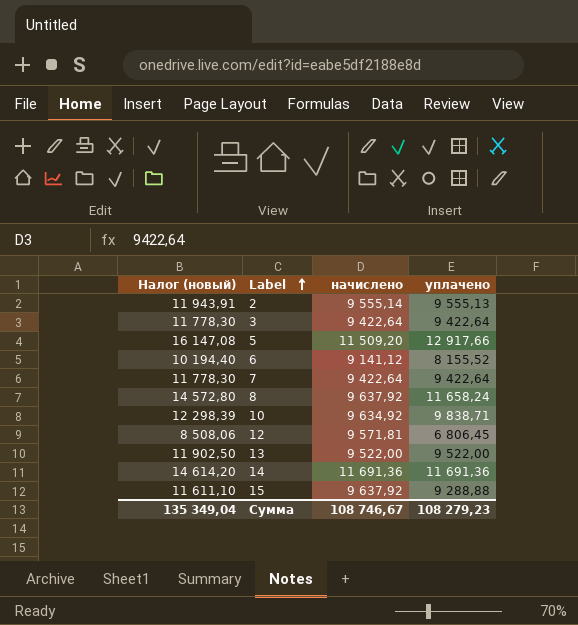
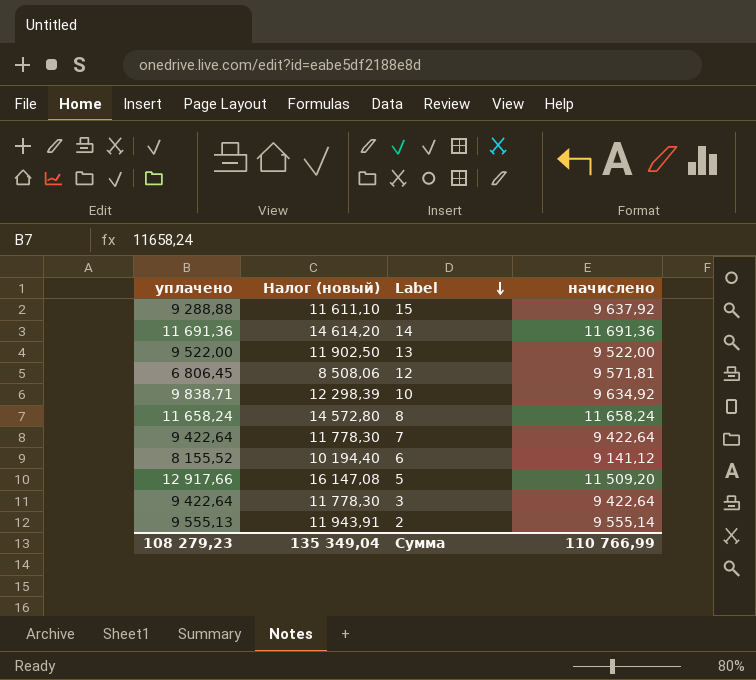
row order: Label ascending -> Label descending
column уплачено | position: 4 -> 1
8 | начислено: 9 637,92 -> 11 658,24
Сумма | начислено: 108 746,67 -> 110 766,99

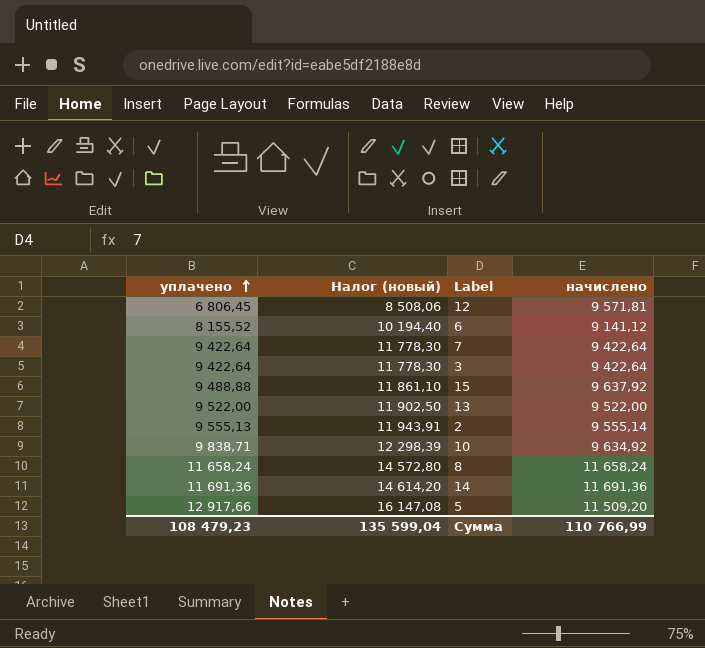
row order: Label descending -> уплачено ascending
15 | уплачено: 9 288,88 -> 9 488,88
15 | Налог (новый): 11 611,10 -> 11 861,10
Сумма | уплачено: 108 279,23 -> 108 479,23
Сумма | Налог (новый): 135 349,04 -> 135 599,04

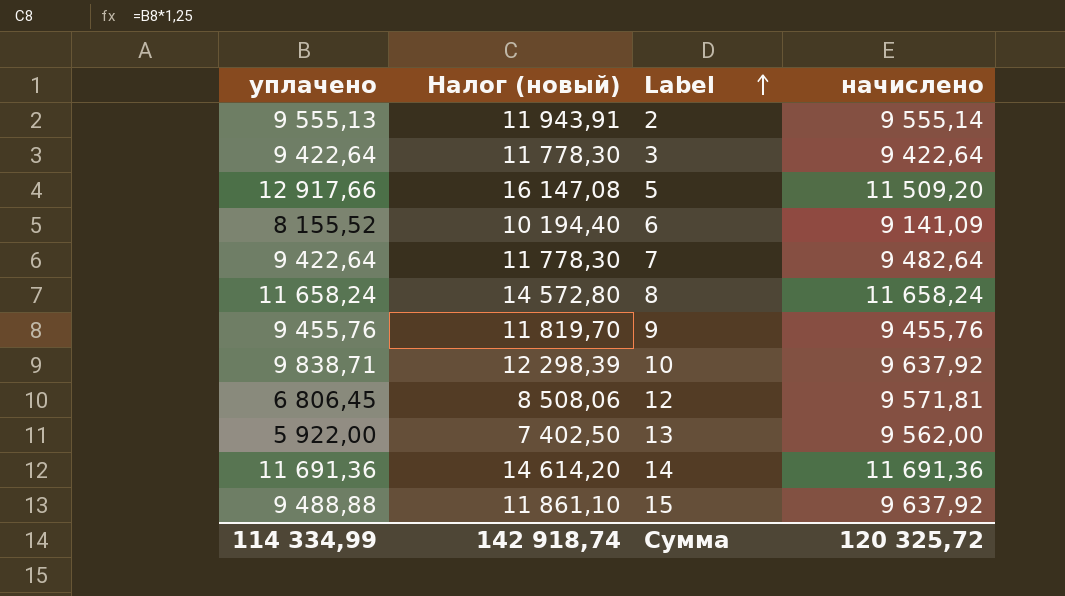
row order: уплачено ascending -> Label ascending
6 | начислено: 9 141,12 -> 9 141,09
7 | начислено: 9 422,64 -> 9 482,64
row 9: none -> 9 455,76 | 11 819,70 | 9 455,76
10 | начислено: 9 634,92 -> 9 637,92
13 | уплачено: 9 522,00 -> 5 922,00
13 | Налог (новый): 11 902,50 -> 7 402,50
13 | начислено: 9 522,00 -> 9 562,00
Сумма | уплачено: 108 479,23 -> 114 334,99
Сумма | Налог (новый): 135 599,04 -> 142 918,74
Сумма | начислено: 110 766,99 -> 120 325,72

